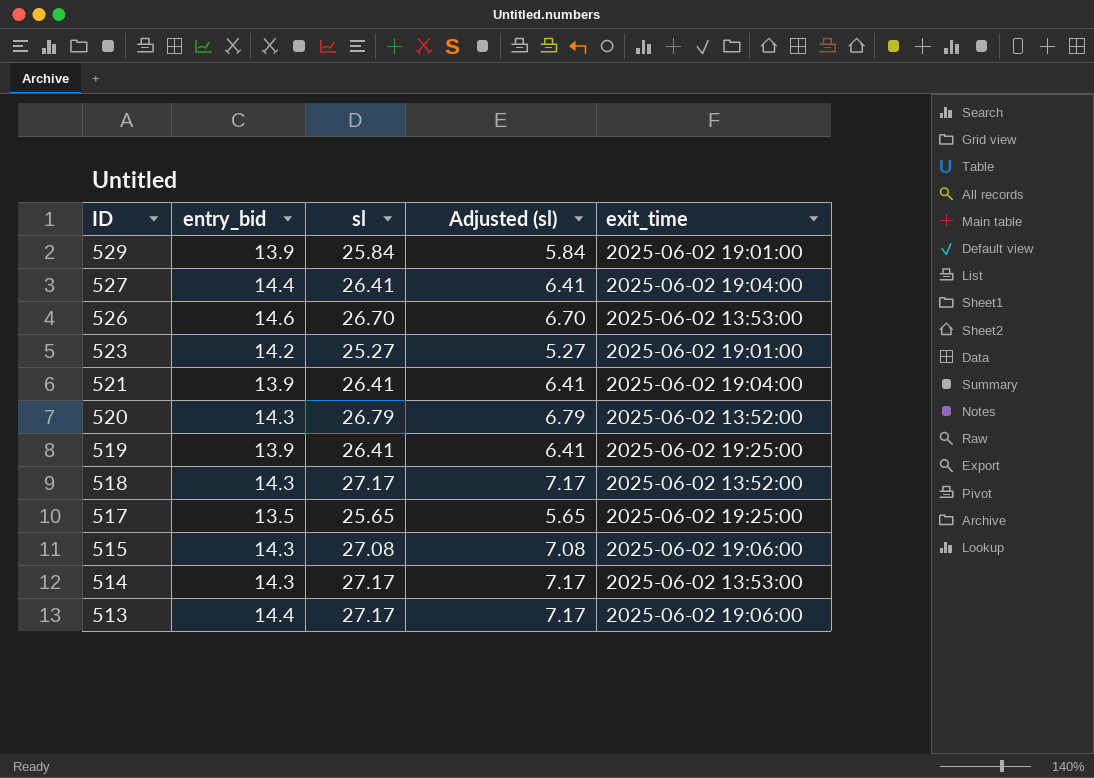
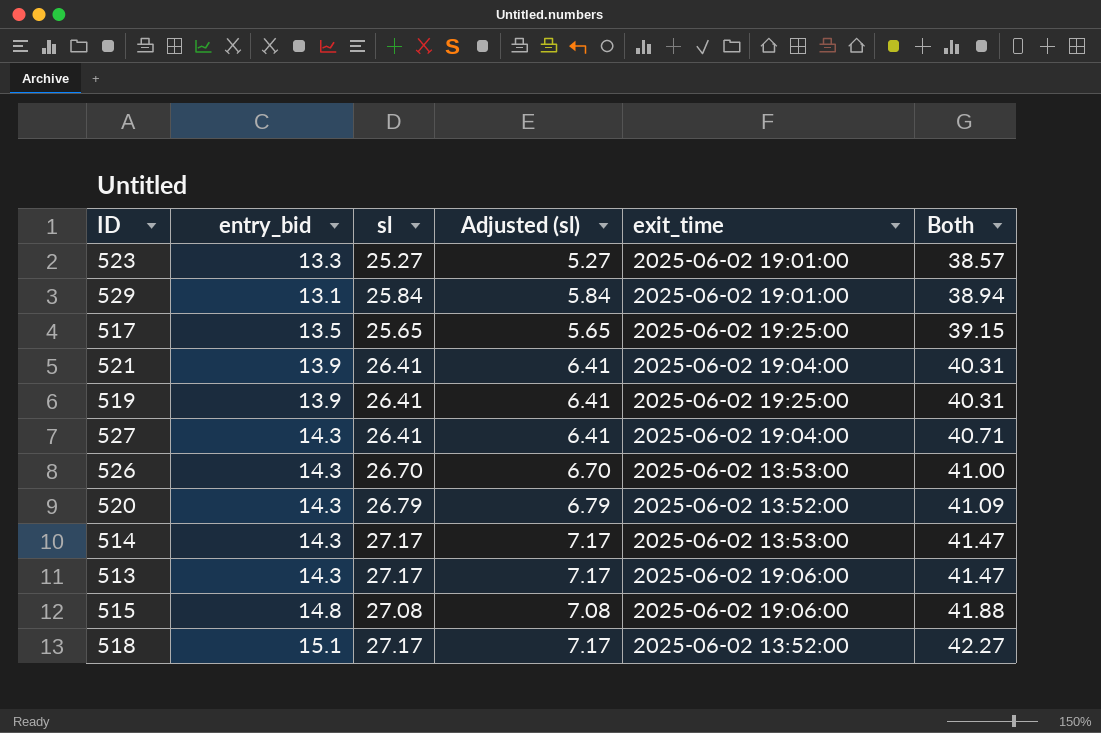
row order: ID descending -> Both ascending
column Both | formula: none -> [entry_bid] + [sl]
523 | entry_bid: 14.2 -> 13.3
529 | entry_bid: 13.9 -> 13.1
527 | entry_bid: 14.4 -> 14.3
526 | entry_bid: 14.6 -> 14.3
513 | entry_bid: 14.4 -> 14.3
515 | entry_bid: 14.3 -> 14.8
518 | entry_bid: 14.3 -> 15.1

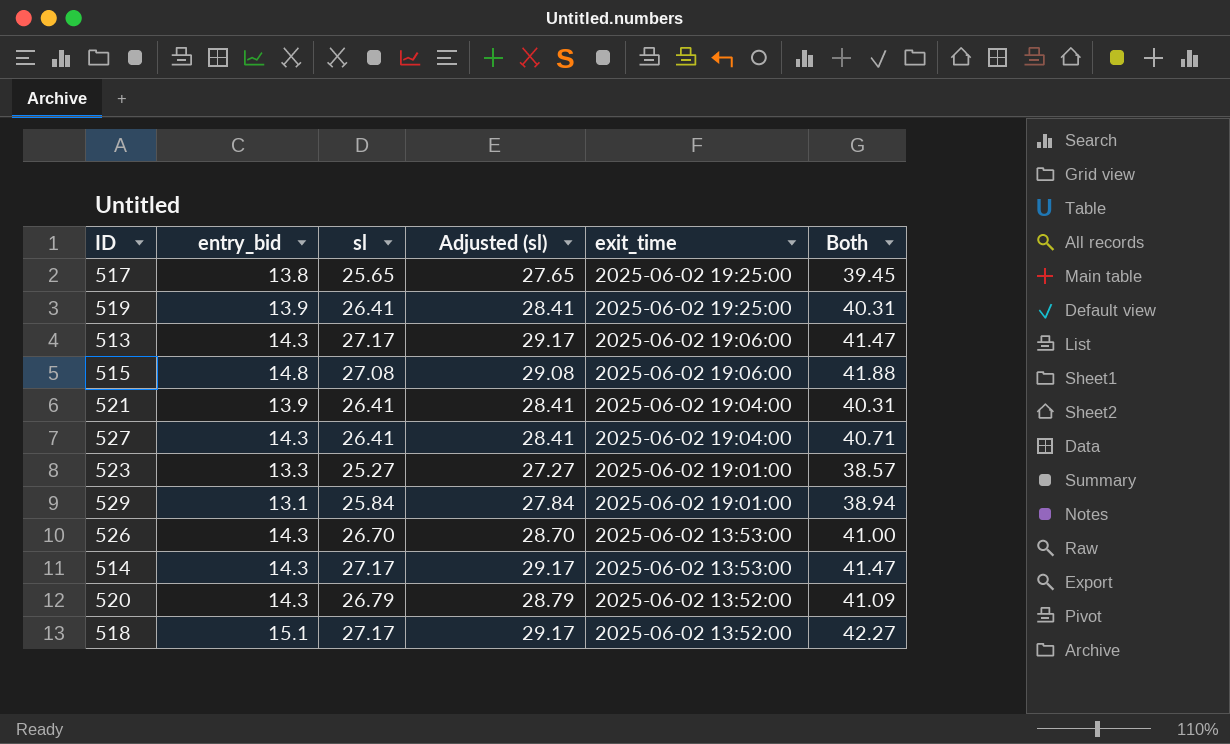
row order: Both ascending -> exit_time descending
column Adjusted (sl) | formula: [sl] - 20 -> [sl] + 2
517 | entry_bid: 13.5 -> 13.8
517 | Both: 39.15 -> 39.45

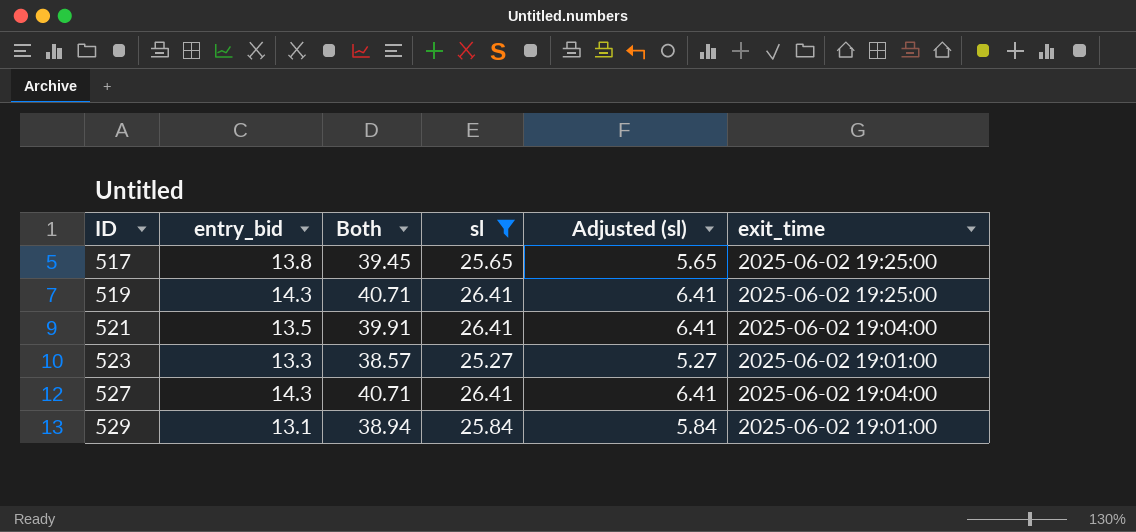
filter: none -> sl <= 26.41
row order: exit_time descending -> ID ascending
column Both | position: 6 -> 3
column Adjusted (sl) | formula: [sl] + 2 -> [sl] - 20
519 | entry_bid: 13.9 -> 14.3
519 | Both: 40.31 -> 40.71
521 | entry_bid: 13.9 -> 13.5
521 | Both: 40.31 -> 39.91

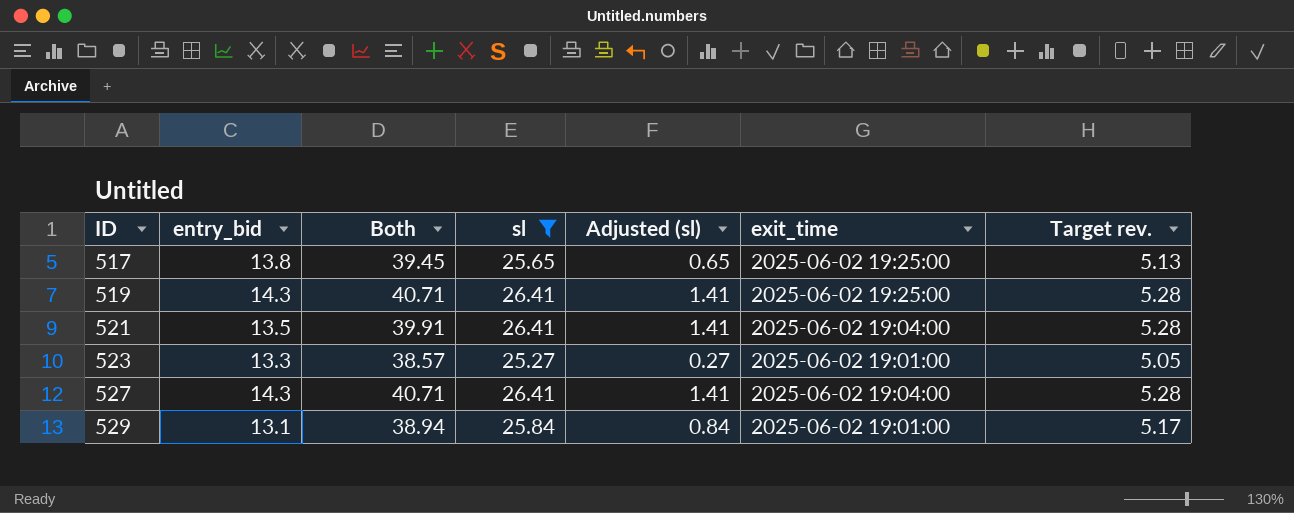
column Adjusted (sl) | formula: [sl] - 20 -> [sl] - 25
column Target rev. | formula: none -> [sl] * 0.2

